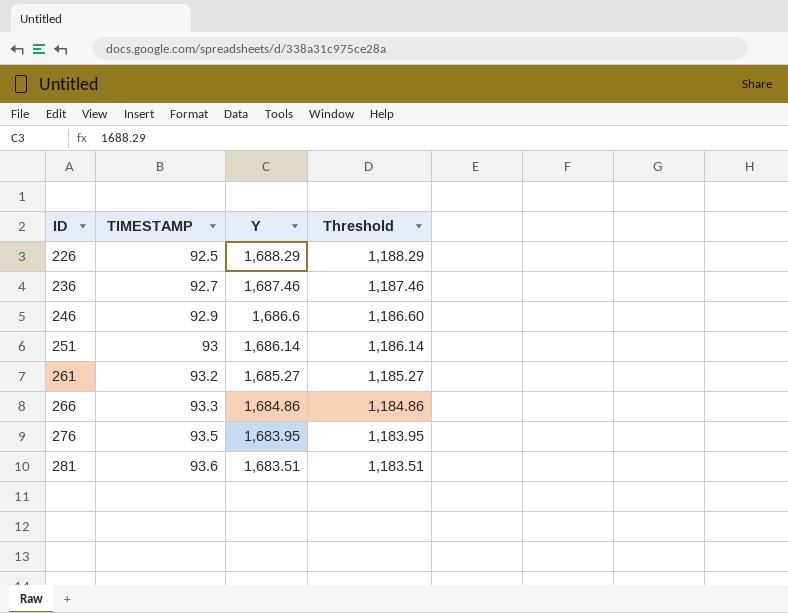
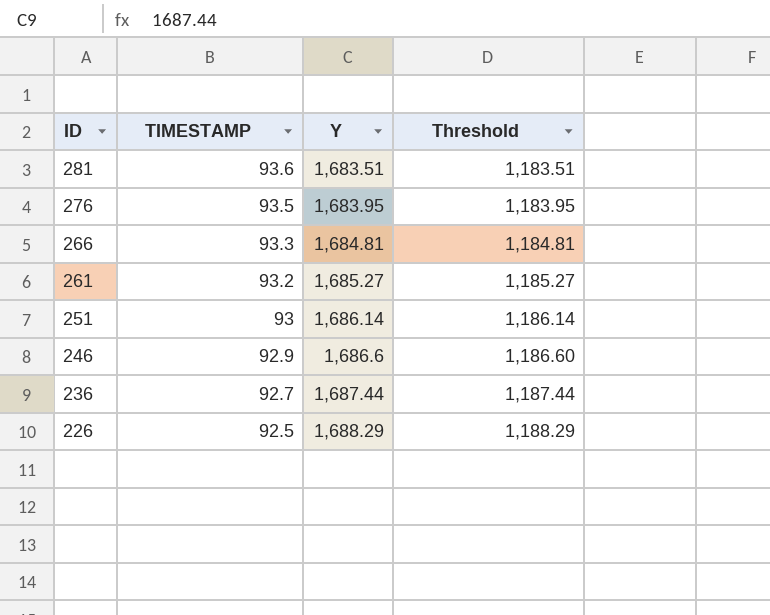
row order: ID ascending -> ID descending
266 | Y: 1,684.86 -> 1,684.81
266 | Threshold: 1,184.86 -> 1,184.81
236 | Y: 1,687.46 -> 1,687.44
236 | Threshold: 1,187.46 -> 1,187.44

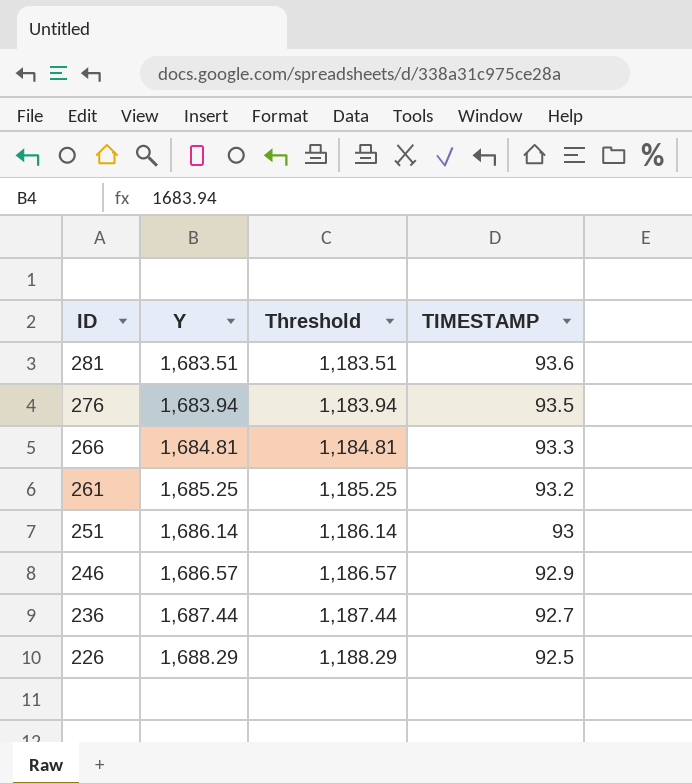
column TIMESTAMP | position: 2 -> 4
276 | Y: 1,683.95 -> 1,683.94
276 | Threshold: 1,183.95 -> 1,183.94
261 | Y: 1,685.27 -> 1,685.25
261 | Threshold: 1,185.27 -> 1,185.25
246 | Y: 1,686.6 -> 1,686.57
246 | Threshold: 1,186.60 -> 1,186.57

